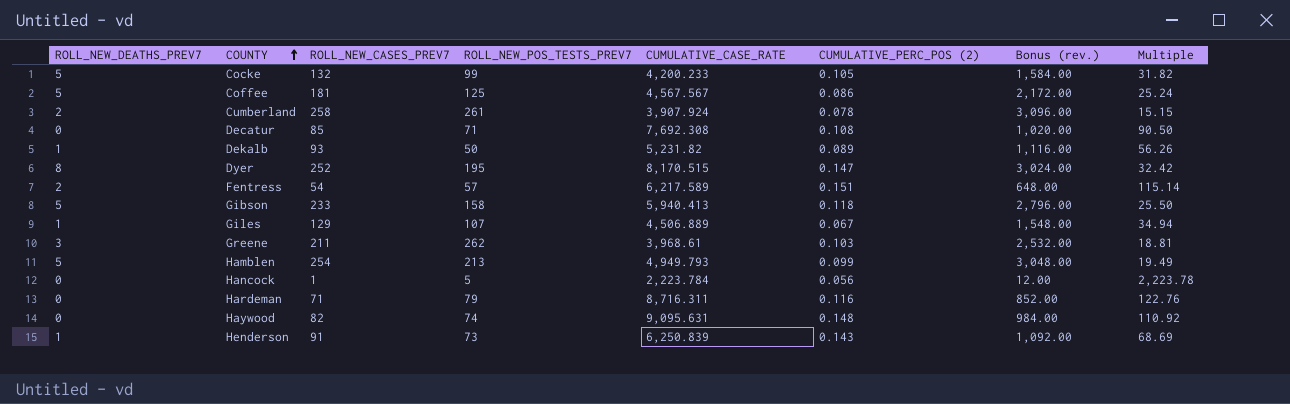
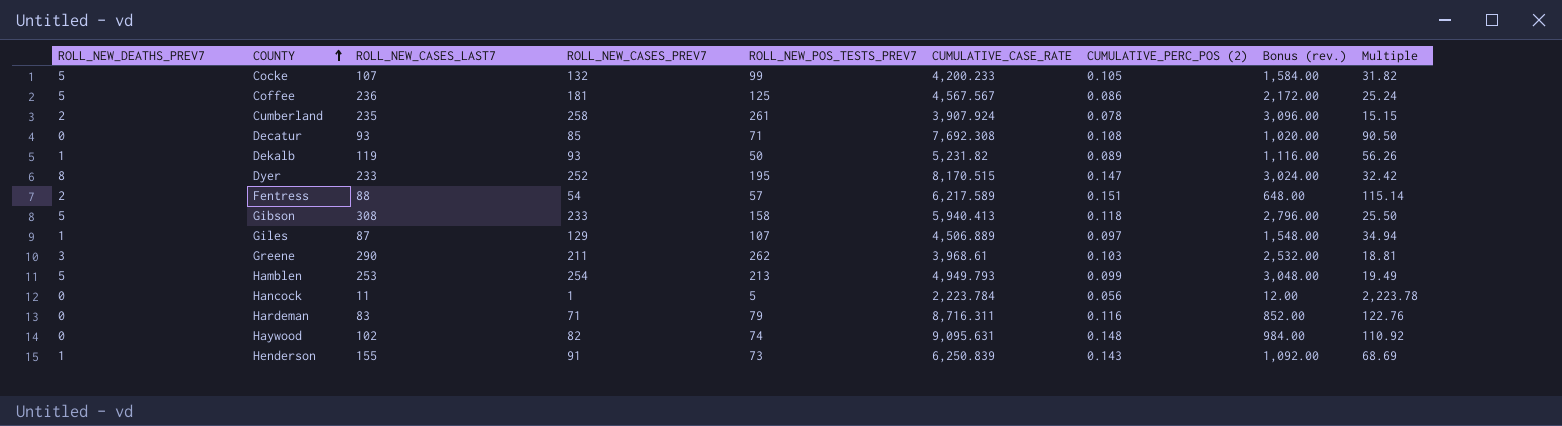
column ROLL_NEW_CASES_LAST7 | position: none -> 3
Giles | CUMULATIVE_PERC_POS (2): 0.067 -> 0.097

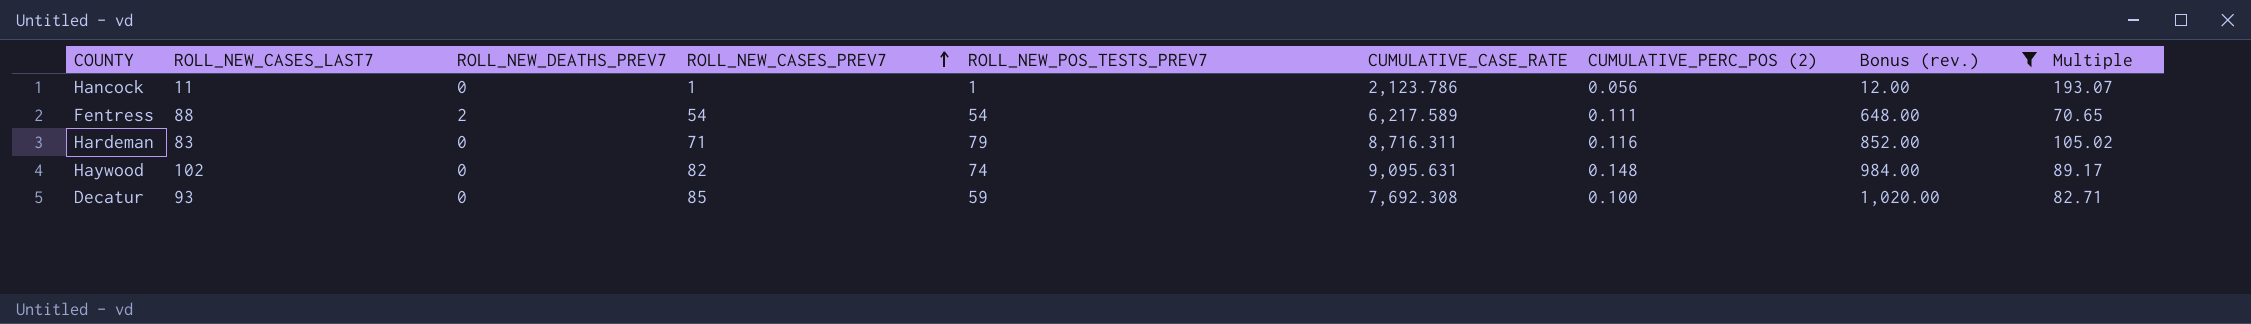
filter: none -> Bonus (rev.) <= 1,020.00
row order: COUNTY ascending -> ROLL_NEW_CASES_PREV7 ascending
column ROLL_NEW_DEATHS_PREV7 | position: 1 -> 3
column Multiple | formula: [CUMULATIVE_CASE_RATE] / [ROLL_NEW_CASES_PREV7] -> [CUMULATIVE_CASE_RATE] / [ROLL_NEW_CASES_LAST7]
Hancock | ROLL_NEW_POS_TESTS_PREV7: 5 -> 1
Hancock | CUMULATIVE_CASE_RATE: 2,223.784 -> 2,123.786
Fentress | ROLL_NEW_POS_TESTS_PREV7: 57 -> 54
Fentress | CUMULATIVE_PERC_POS (2): 0.151 -> 0.111
Decatur | ROLL_NEW_POS_TESTS_PREV7: 71 -> 59
Decatur | CUMULATIVE_PERC_POS (2): 0.108 -> 0.100

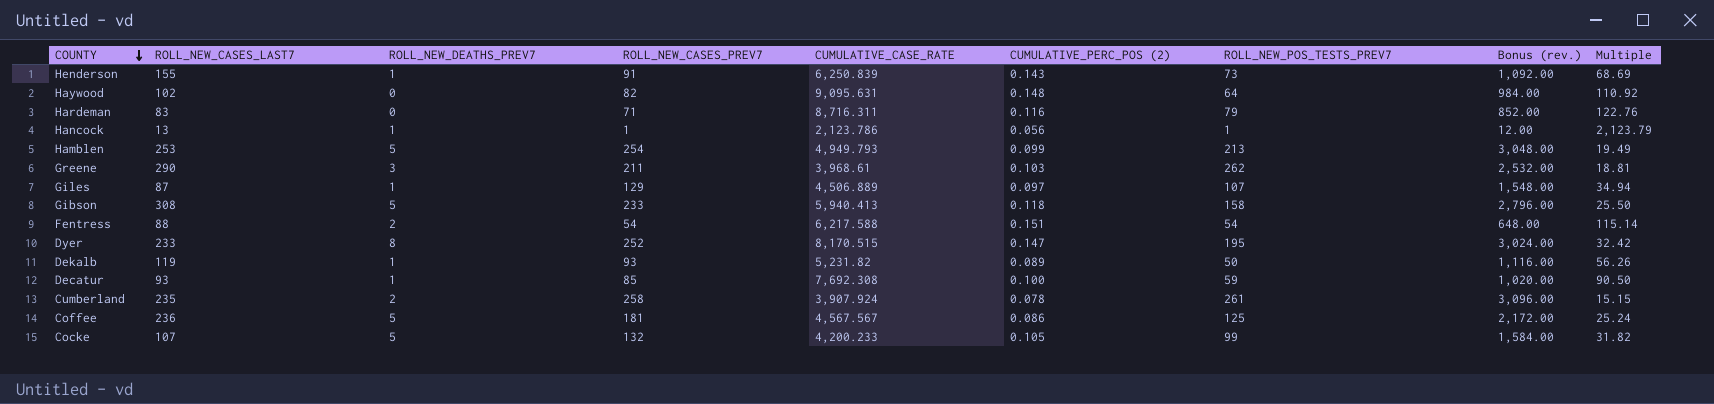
filter: Bonus (rev.) <= 1,020.00 -> none
row order: ROLL_NEW_CASES_PREV7 ascending -> COUNTY descending
column ROLL_NEW_POS_TESTS_PREV7 | position: 5 -> 7
column Multiple | formula: [CUMULATIVE_CASE_RATE] / [ROLL_NEW_CASES_LAST7] -> [CUMULATIVE_CASE_RATE] / [ROLL_NEW_CASES_PREV7]
Haywood | ROLL_NEW_POS_TESTS_PREV7: 74 -> 64
Hancock | ROLL_NEW_CASES_LAST7: 11 -> 13
Hancock | ROLL_NEW_DEATHS_PREV7: 0 -> 1
Fentress | CUMULATIVE_CASE_RATE: 6,217.589 -> 6,217.588
Fentress | CUMULATIVE_PERC_POS (2): 0.111 -> 0.151
Decatur | ROLL_NEW_DEATHS_PREV7: 0 -> 1

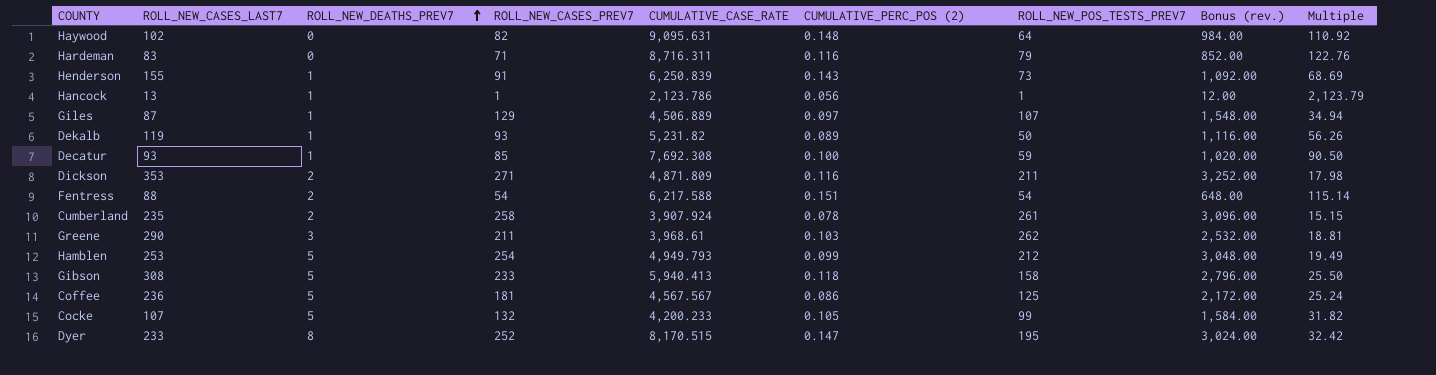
row order: COUNTY descending -> ROLL_NEW_DEATHS_PREV7 ascending
row Dickson: none -> 353 | 2 | 271 | 4,871.809 | 0.116 | 211 | 3,252.00 | 17.98
Hamblen | ROLL_NEW_POS_TESTS_PREV7: 213 -> 212

